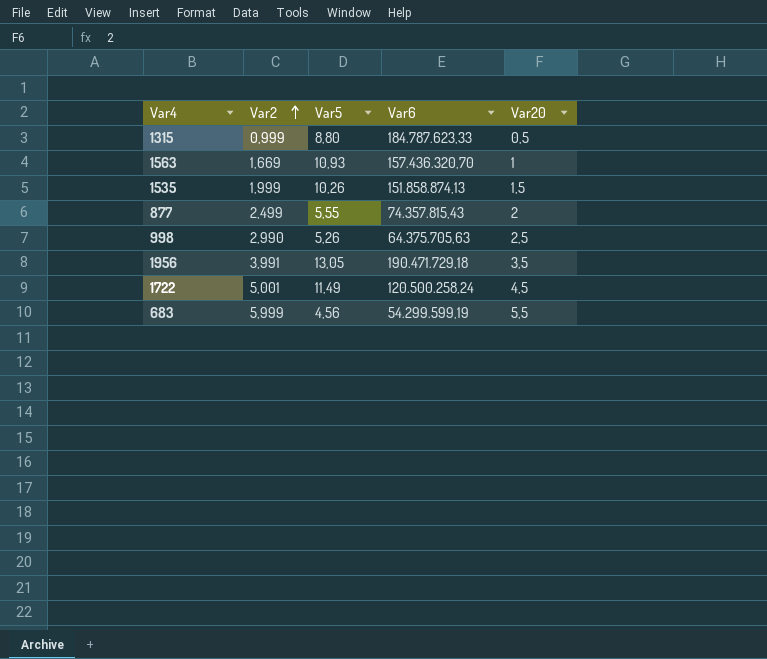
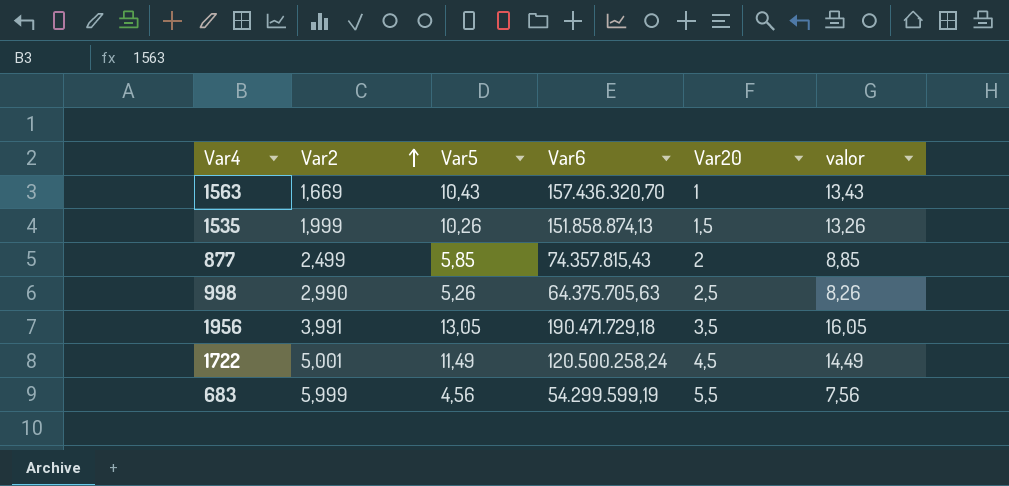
column valor | formula: none -> [Var5] + 3
row 1315: 0,999 | 8,80 | 184.787.623,33 | 0,5 -> none
1563 | Var5: 10,93 -> 10,43
877 | Var5: 5,55 -> 5,85

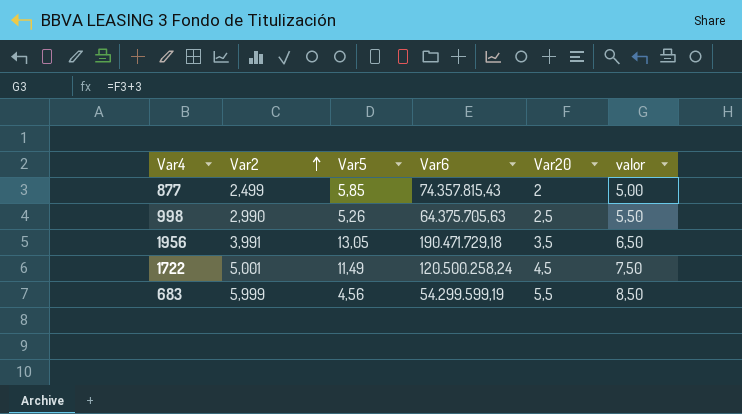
column valor | formula: [Var5] + 3 -> [Var20] + 3
row 1563: 1,669 | 10,43 | 157.436.320,70 | 1 | 13,43 -> none
row 1535: 1,999 | 10,26 | 151.858.874,13 | 1,5 | 13,26 -> none

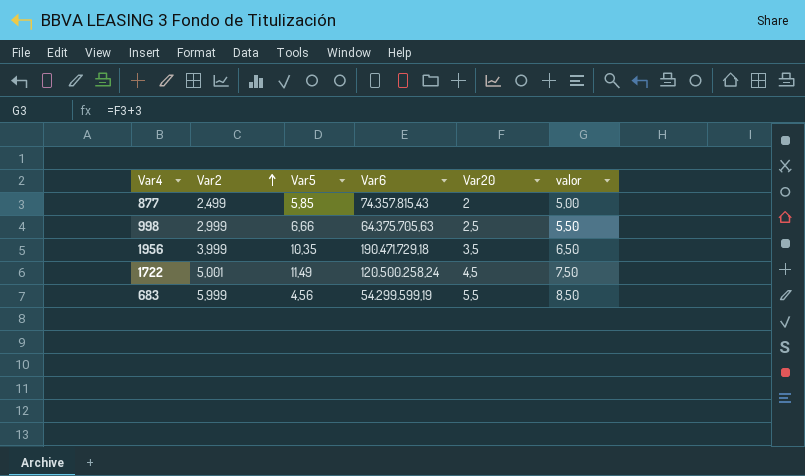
998 | Var2: 2,990 -> 2,999
998 | Var5: 5,26 -> 6,66
1956 | Var2: 3,991 -> 3,999
1956 | Var5: 13,05 -> 10,35

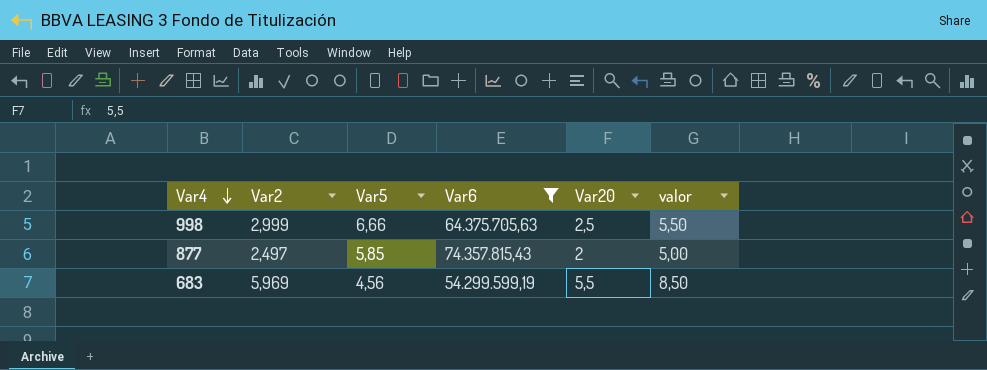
filter: none -> Var6 <= 74.357.815,43
row order: Var2 ascending -> Var4 descending
877 | Var2: 2,499 -> 2,497
683 | Var2: 5,999 -> 5,969

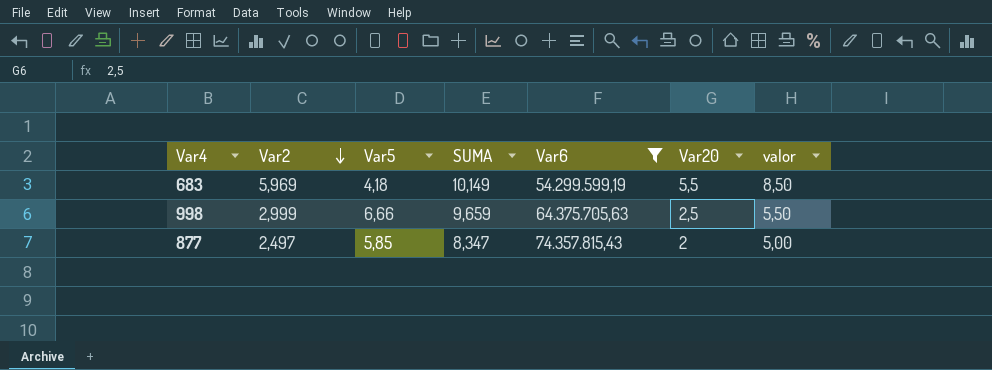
row order: Var4 descending -> Var2 descending
column SUMA | formula: none -> [Var2] + [Var5]
683 | Var5: 4,56 -> 4,18

